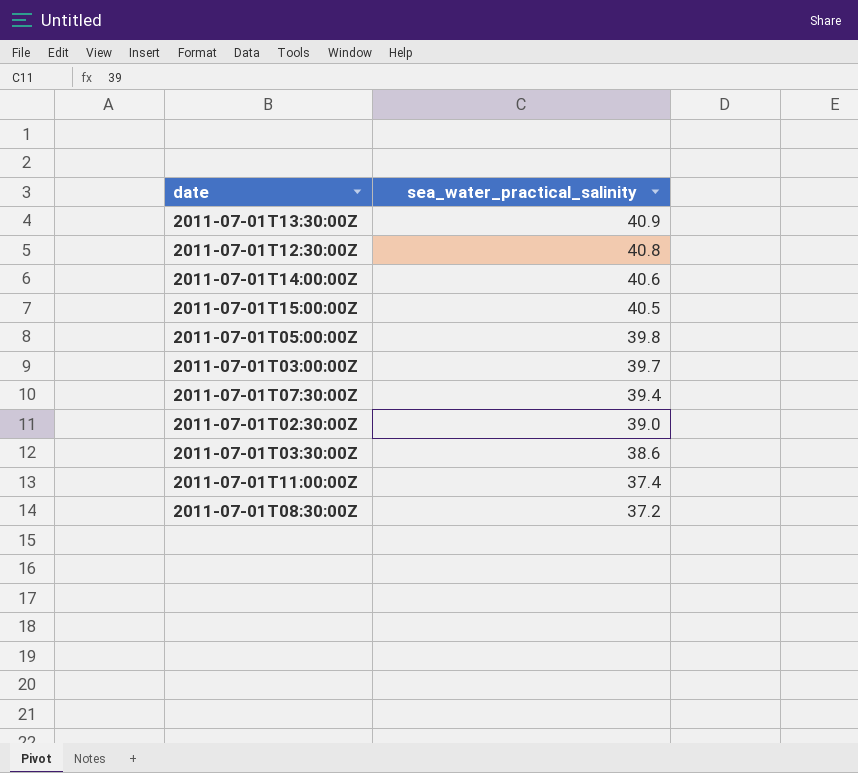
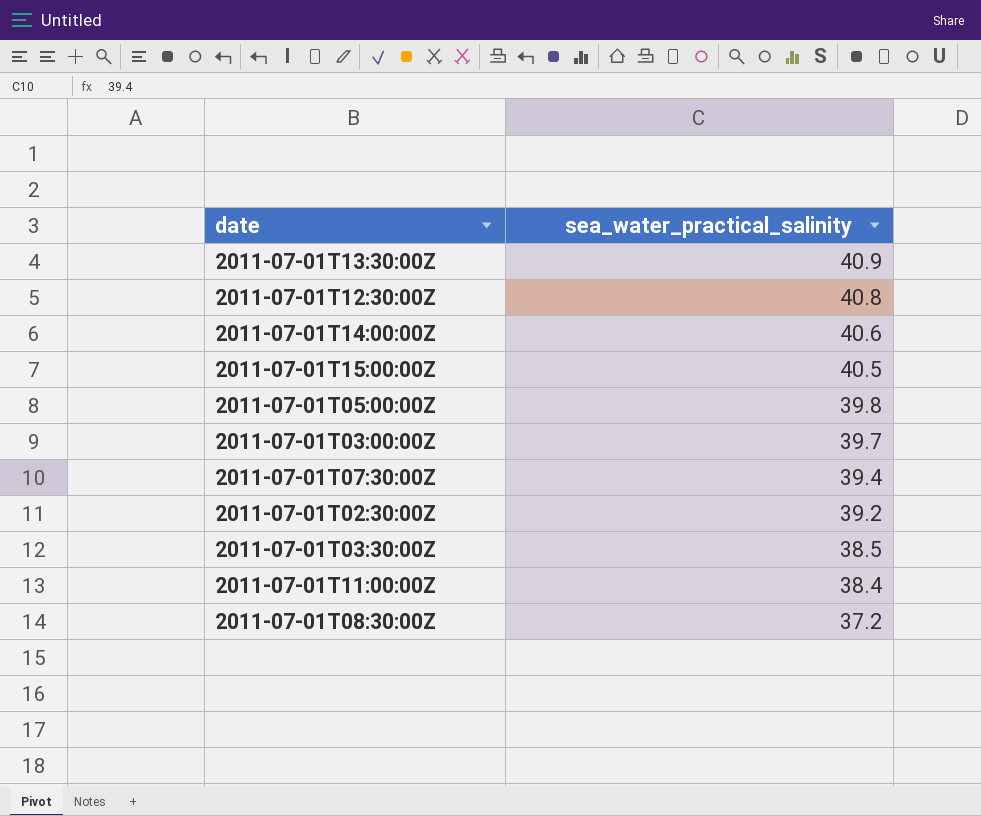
2011-07-01T02:30:00Z | sea_water_practical_salinity: 39.0 -> 39.2
2011-07-01T03:30:00Z | sea_water_practical_salinity: 38.6 -> 38.5
2011-07-01T11:00:00Z | sea_water_practical_salinity: 37.4 -> 38.4

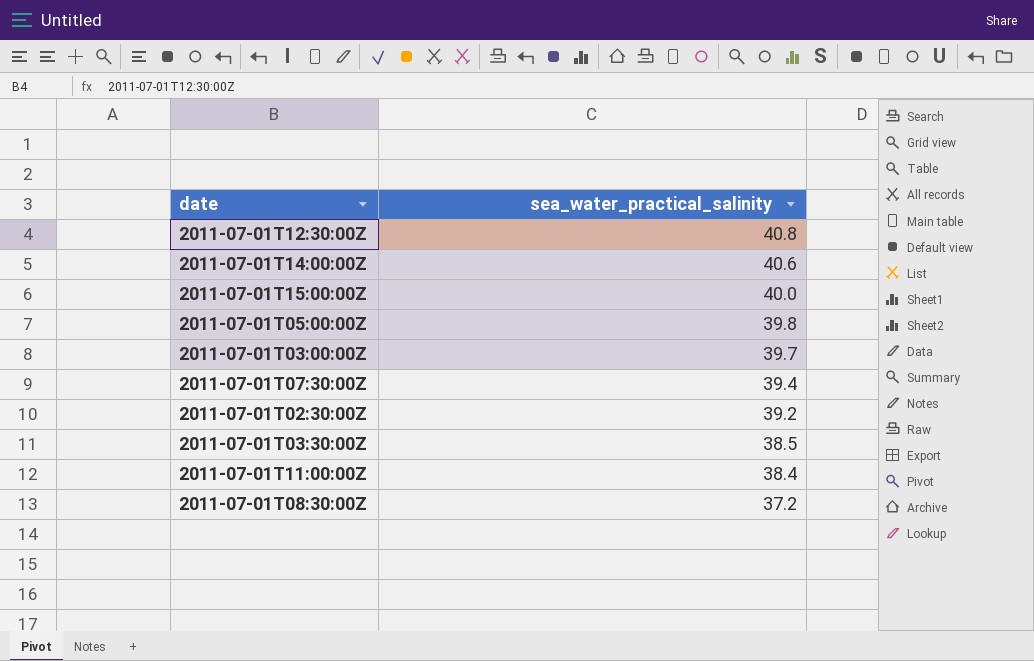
row 2011-07-01T13:30:00Z: 40.9 -> none
2011-07-01T15:00:00Z | sea_water_practical_salinity: 40.5 -> 40.0

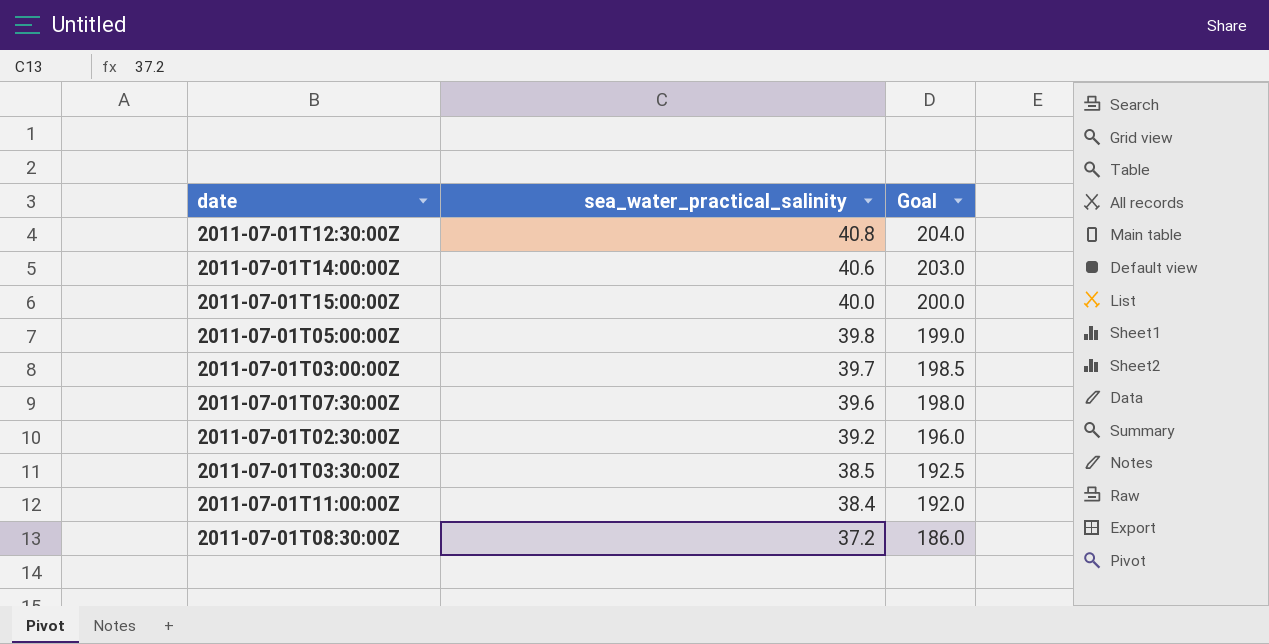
column Goal | formula: none -> [sea_water_practical_salinity] * 5
2011-07-01T07:30:00Z | sea_water_practical_salinity: 39.4 -> 39.6

